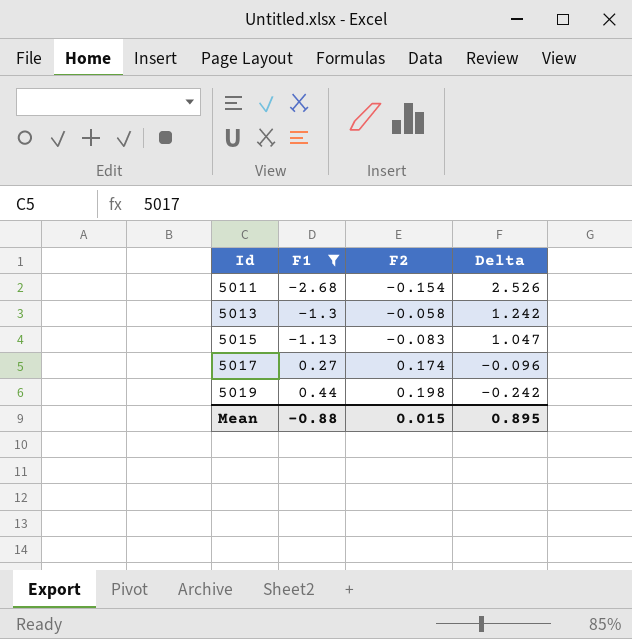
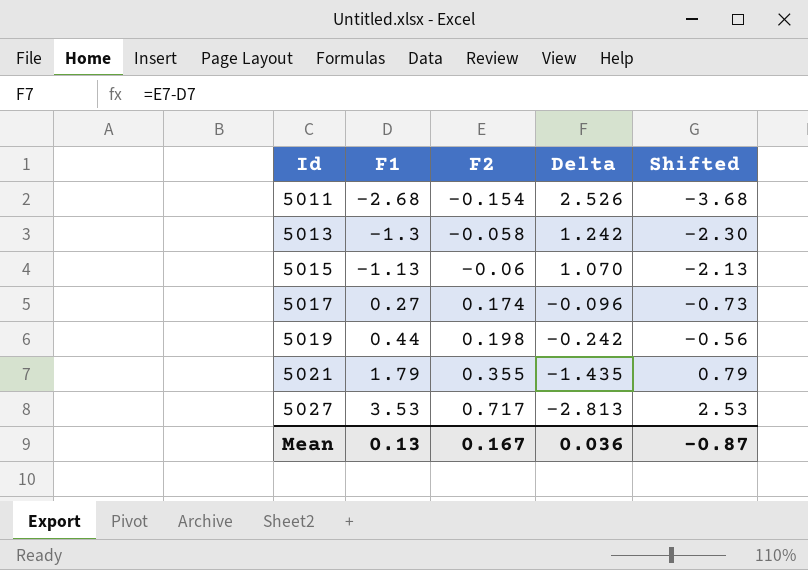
filter: F1 <= 0.44 -> none
column Shifted | formula: none -> [F1] - 1
5015 | F2: -0.083 -> -0.06
5015 | Delta: 1.047 -> 1.070
Mean | F1: -0.88 -> 0.13
Mean | F2: 0.015 -> 0.167
Mean | Delta: 0.895 -> 0.036

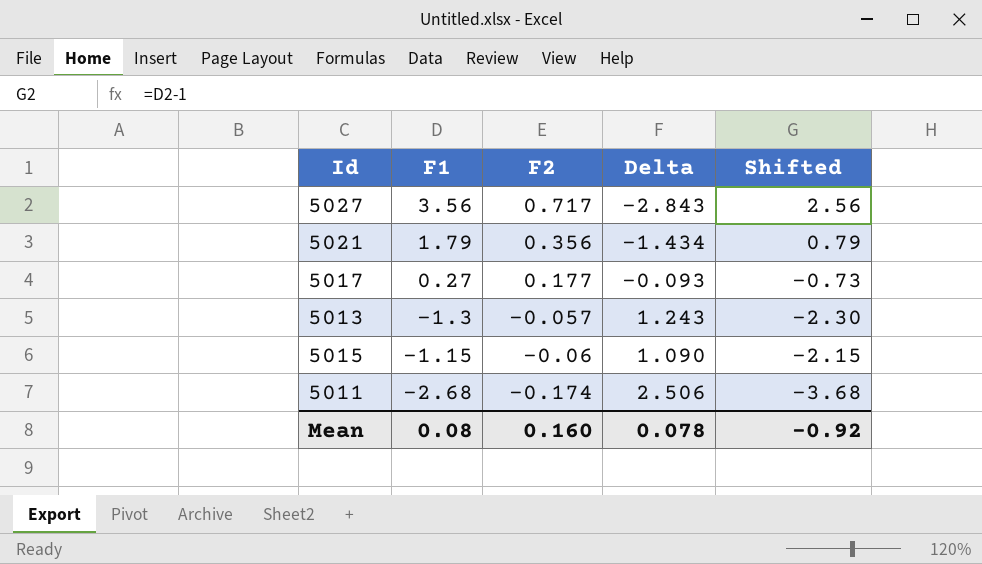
row order: Id ascending -> F2 descending
row 5019: 0.44 | 0.198 | -0.242 | -0.56 -> none
5027 | F1: 3.53 -> 3.56
5027 | Delta: -2.813 -> -2.843
5027 | Shifted: 2.53 -> 2.56
5021 | F2: 0.355 -> 0.356
5021 | Delta: -1.435 -> -1.434
5017 | F2: 0.174 -> 0.177
5017 | Delta: -0.096 -> -0.093
5013 | F2: -0.058 -> -0.057
5013 | Delta: 1.242 -> 1.243
5015 | F1: -1.13 -> -1.15
5015 | Delta: 1.070 -> 1.090
5015 | Shifted: -2.13 -> -2.15
5011 | F2: -0.154 -> -0.174
5011 | Delta: 2.526 -> 2.506
Mean | F1: 0.13 -> 0.08
Mean | F2: 0.167 -> 0.160
Mean | Delta: 0.036 -> 0.078
Mean | Shifted: -0.87 -> -0.92

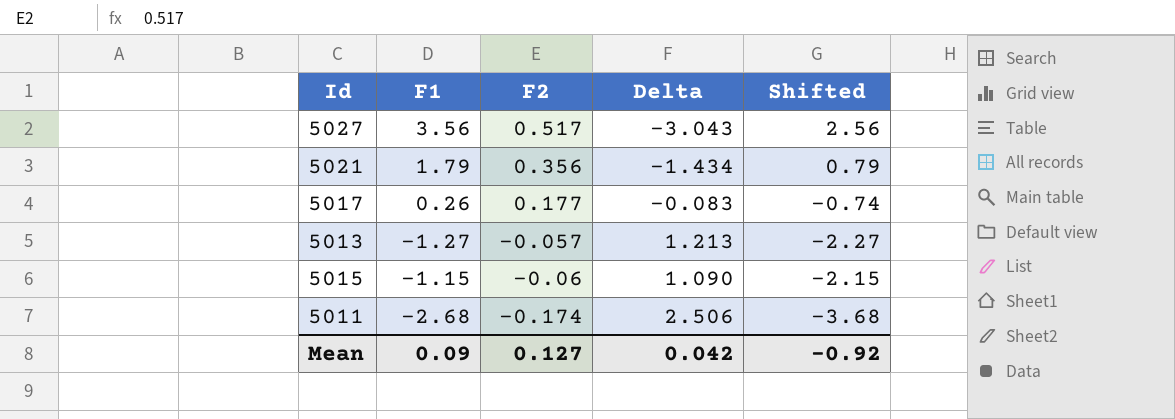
5027 | F2: 0.717 -> 0.517
5027 | Delta: -2.843 -> -3.043
5017 | F1: 0.27 -> 0.26
5017 | Delta: -0.093 -> -0.083
5017 | Shifted: -0.73 -> -0.74
5013 | F1: -1.3 -> -1.27
5013 | Delta: 1.243 -> 1.213
5013 | Shifted: -2.30 -> -2.27
Mean | F1: 0.08 -> 0.09
Mean | F2: 0.160 -> 0.127
Mean | Delta: 0.078 -> 0.042

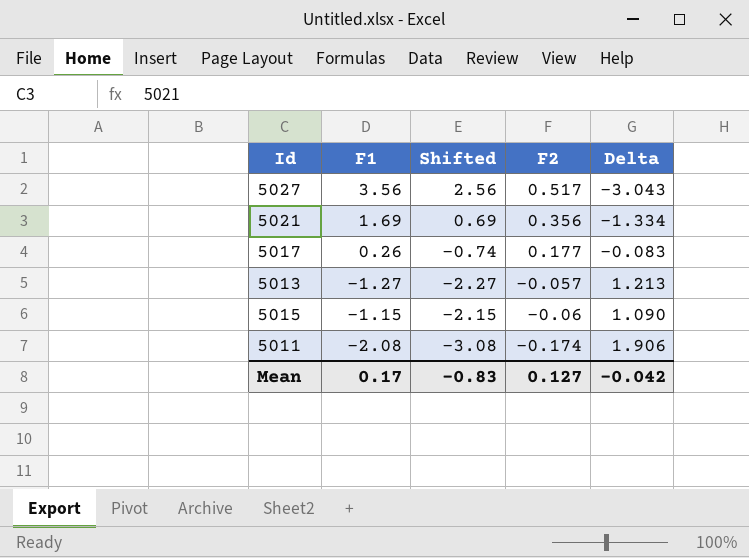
column Shifted | position: 5 -> 3
5021 | F1: 1.79 -> 1.69
5021 | Shifted: 0.79 -> 0.69
5021 | Delta: -1.434 -> -1.334
5011 | F1: -2.68 -> -2.08
5011 | Shifted: -3.68 -> -3.08
5011 | Delta: 2.506 -> 1.906
Mean | F1: 0.09 -> 0.17
Mean | Shifted: -0.92 -> -0.83
Mean | Delta: 0.042 -> -0.042

